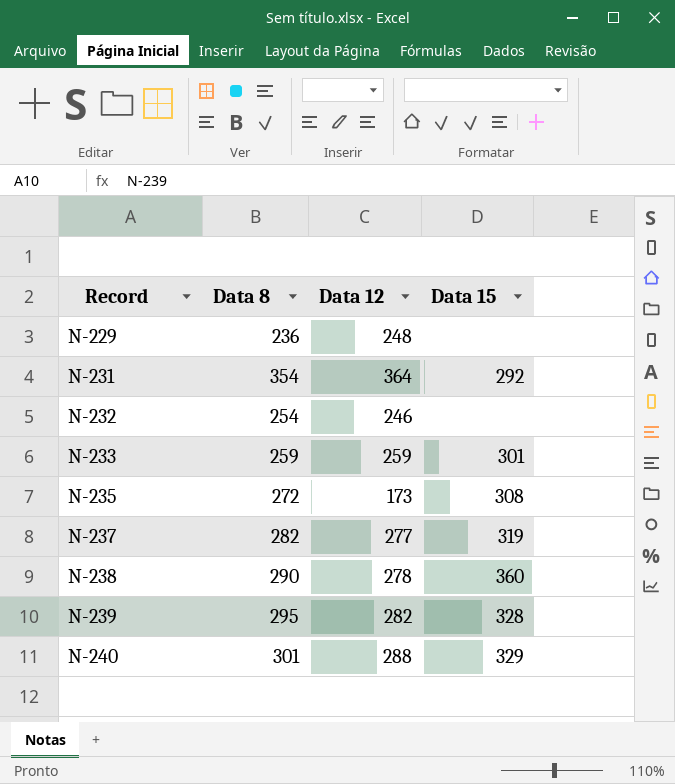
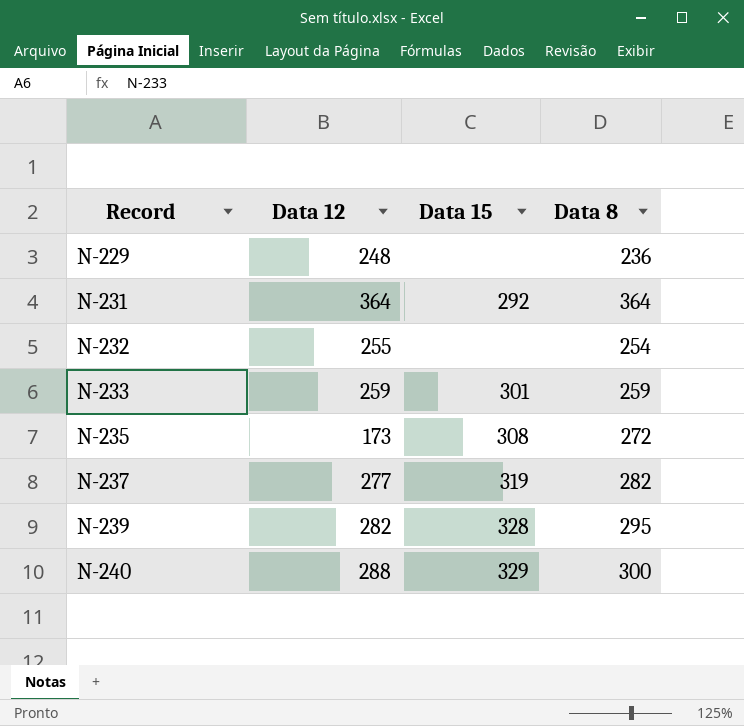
column Data 8 | position: 2 -> 4
row N-238: 290 | 278 | 360 -> none
N-231 | Data 8: 354 -> 364
N-232 | Data 12: 246 -> 255
N-240 | Data 8: 301 -> 300

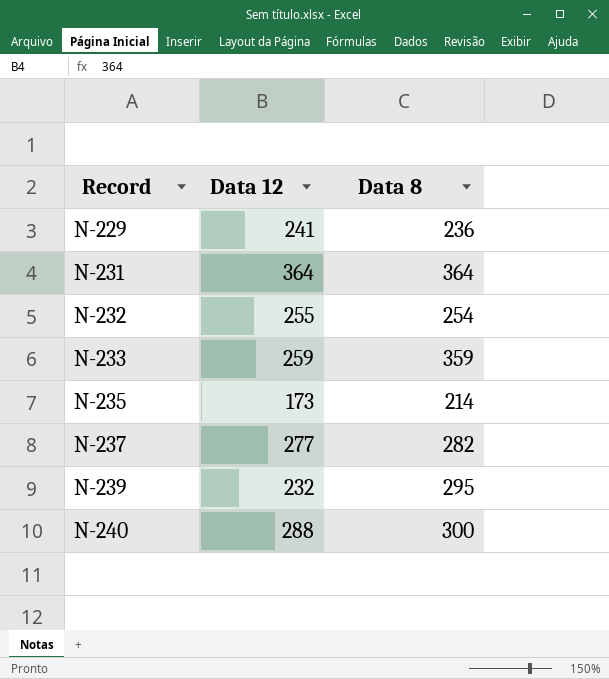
column Data 15 | position: 3 -> none
N-229 | Data 12: 248 -> 241
N-233 | Data 8: 259 -> 359
N-235 | Data 8: 272 -> 214
N-239 | Data 12: 282 -> 232

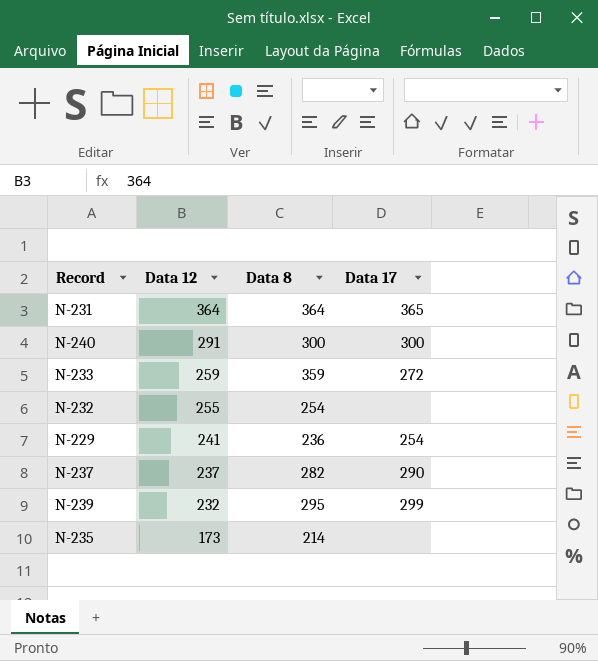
row order: Record ascending -> Data 12 descending
column Data 17 | position: none -> 4
N-240 | Data 12: 288 -> 291
N-237 | Data 12: 277 -> 237

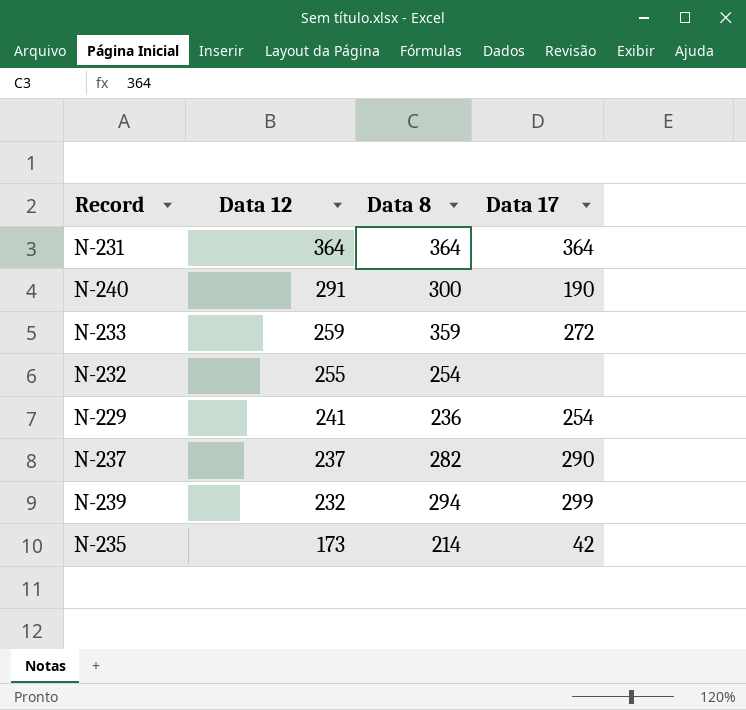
N-231 | Data 17: 365 -> 364
N-240 | Data 17: 300 -> 190
N-239 | Data 8: 295 -> 294
N-235 | Data 17: none -> 42

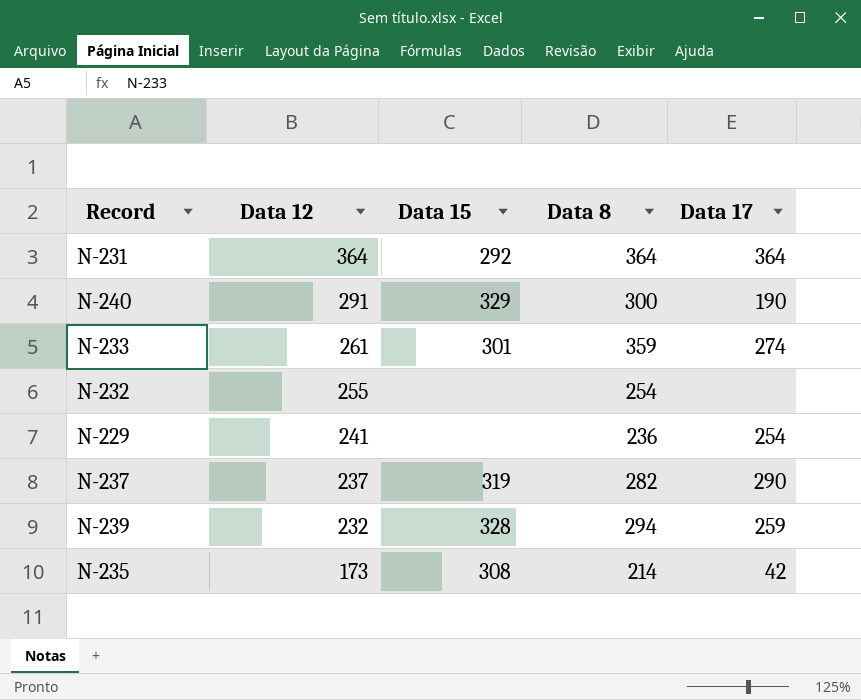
column Data 15 | position: none -> 3
N-233 | Data 12: 259 -> 261
N-233 | Data 17: 272 -> 274
N-239 | Data 17: 299 -> 259

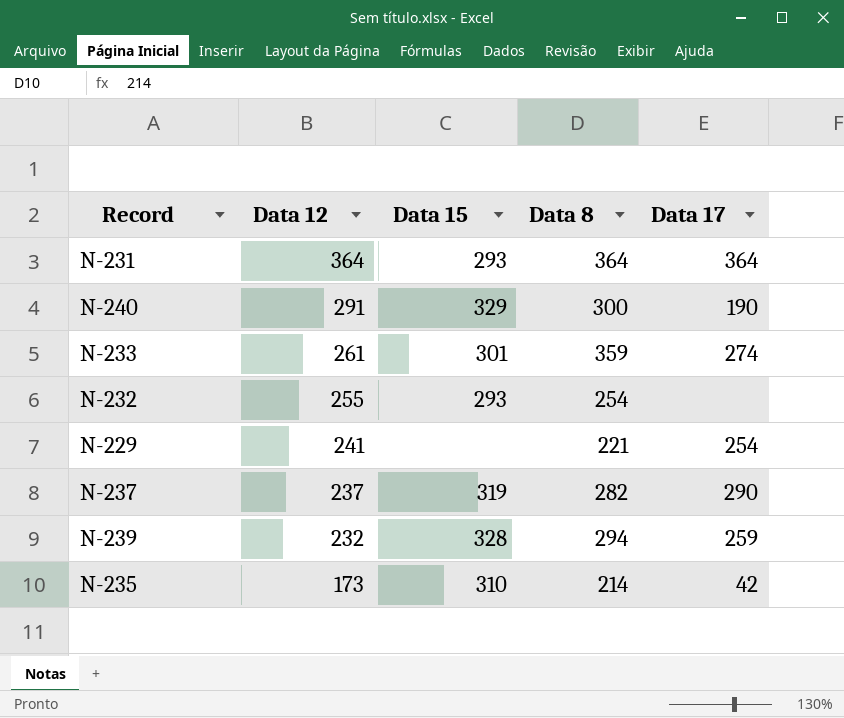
N-231 | Data 15: 292 -> 293
N-232 | Data 15: none -> 293
N-229 | Data 8: 236 -> 221
N-235 | Data 15: 308 -> 310

